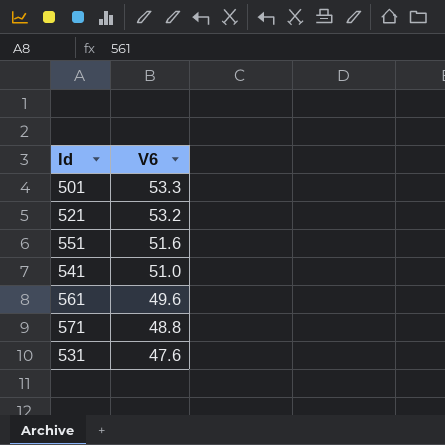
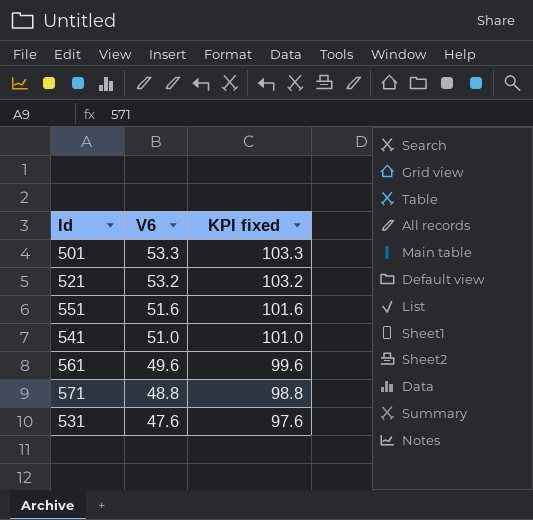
column KPI fixed | formula: none -> [V6] + 50

